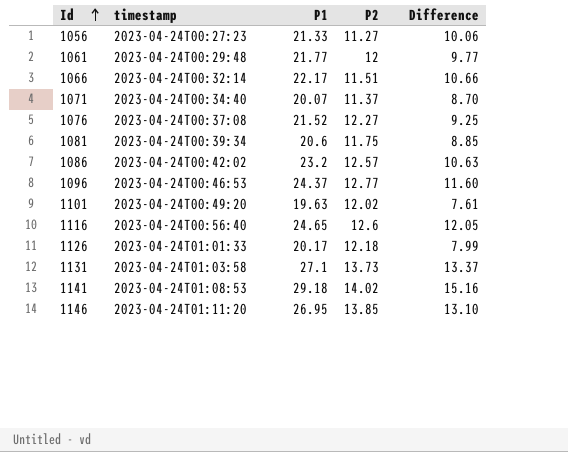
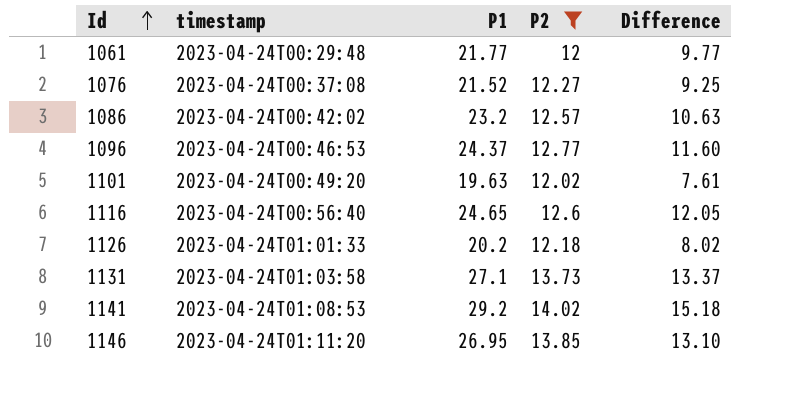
filter: none -> P2 >= 12
1126 | P1: 20.17 -> 20.2
1126 | Difference: 7.99 -> 8.02
1141 | P1: 29.18 -> 29.2
1141 | Difference: 15.16 -> 15.18

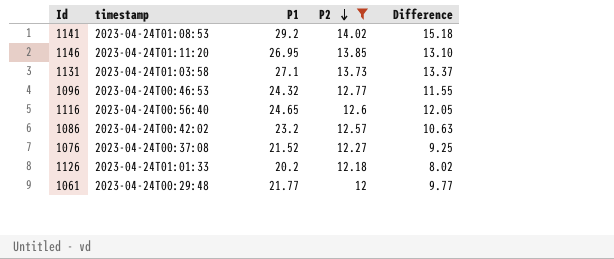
row order: Id ascending -> P2 descending
row 1101: 2023-04-24T00:49:20 | 19.63 | 12.02 | 7.61 -> none
1096 | P1: 24.37 -> 24.32
1096 | Difference: 11.60 -> 11.55

